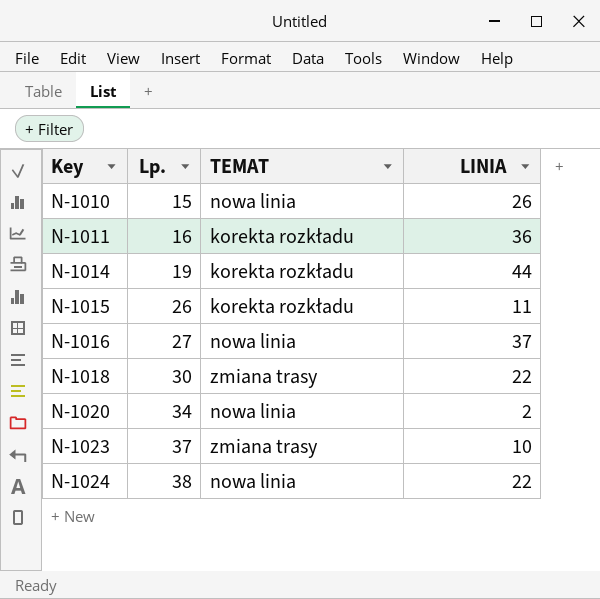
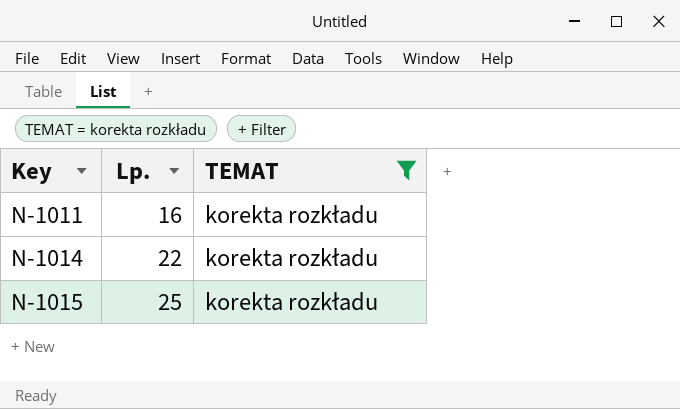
filter: none -> TEMAT = korekta rozkładu
column LINIA | position: 4 -> none
N-1014 | Lp.: 19 -> 22
N-1015 | Lp.: 26 -> 25

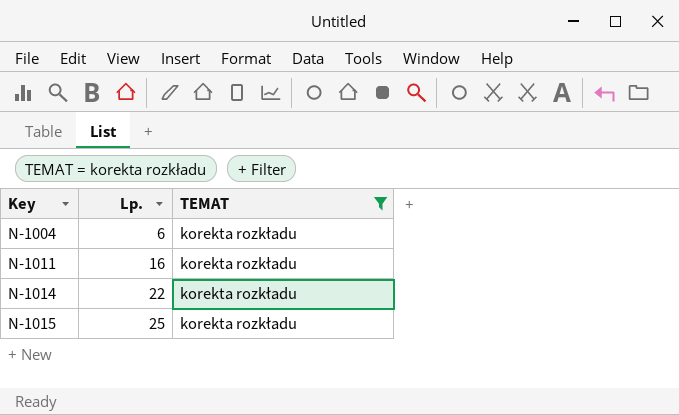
row N-1004: none -> 6 | korekta rozkładu

